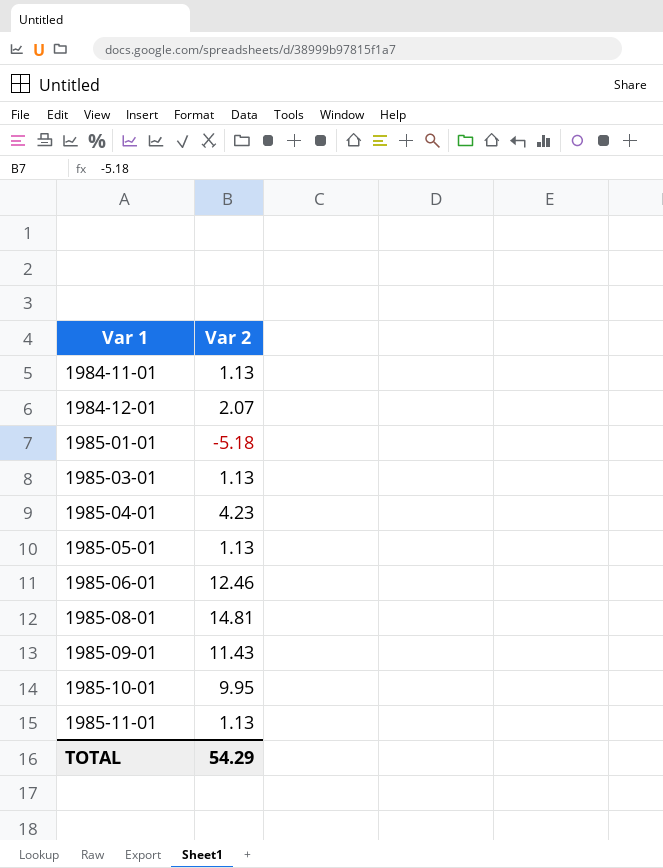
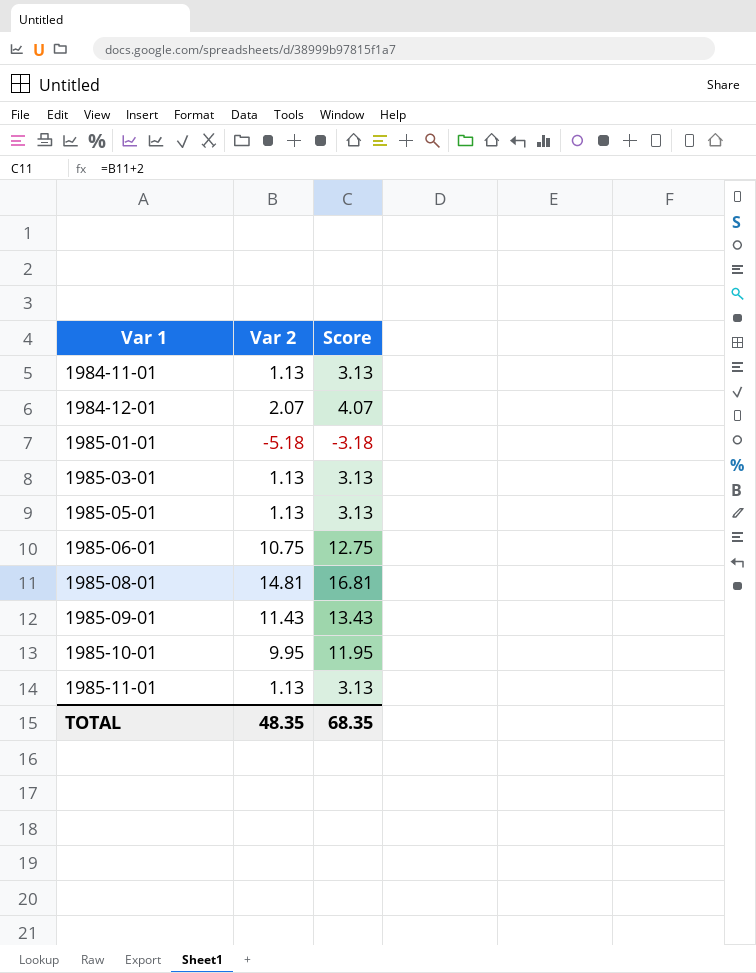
column Score | formula: none -> [Var 2] + 2
row 1985-04-01: 4.23 -> none
1985-06-01 | Var 2: 12.46 -> 10.75
TOTAL | Var 2: 54.29 -> 48.35

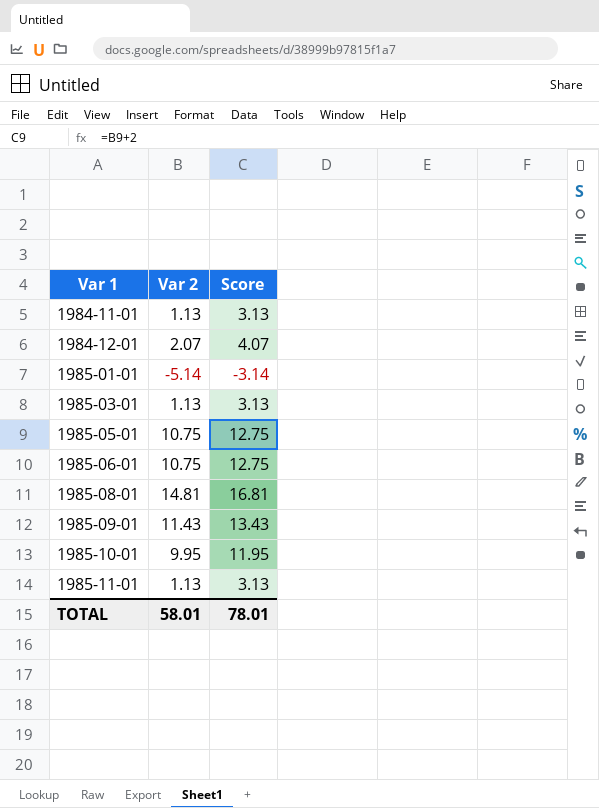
1985-01-01 | Var 2: -5.18 -> -5.14
1985-01-01 | Score: -3.18 -> -3.14
1985-05-01 | Var 2: 1.13 -> 10.75
1985-05-01 | Score: 3.13 -> 12.75
TOTAL | Var 2: 48.35 -> 58.01
TOTAL | Score: 68.35 -> 78.01

